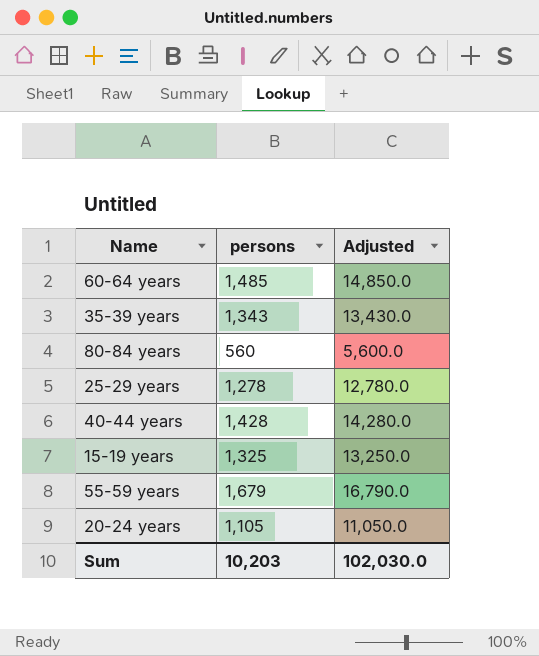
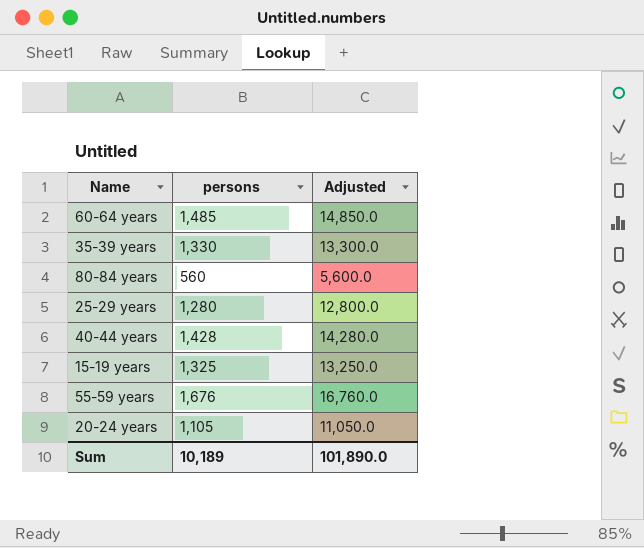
35-39 years | persons: 1,343 -> 1,330
35-39 years | Adjusted: 13,430.0 -> 13,300.0
25-29 years | persons: 1,278 -> 1,280
25-29 years | Adjusted: 12,780.0 -> 12,800.0
55-59 years | persons: 1,679 -> 1,676
55-59 years | Adjusted: 16,790.0 -> 16,760.0
Sum | persons: 10,203 -> 10,189
Sum | Adjusted: 102,030.0 -> 101,890.0

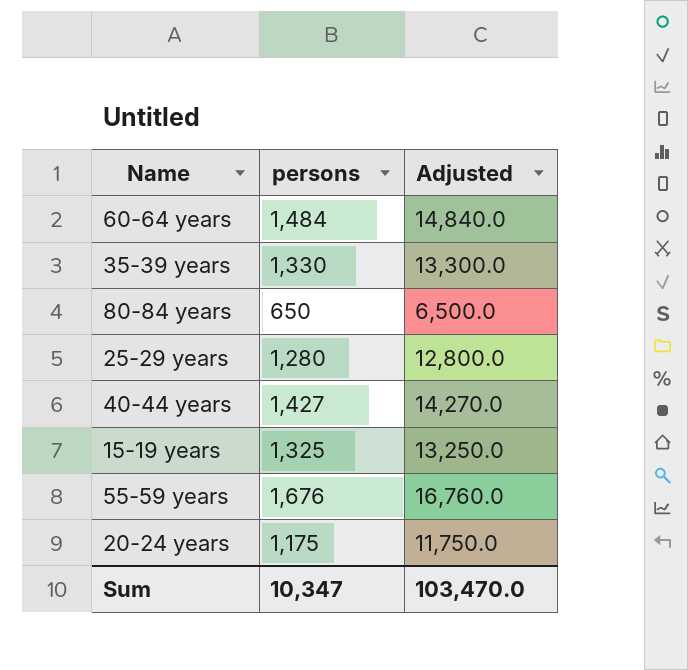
60-64 years | persons: 1,485 -> 1,484
60-64 years | Adjusted: 14,850.0 -> 14,840.0
80-84 years | persons: 560 -> 650
80-84 years | Adjusted: 5,600.0 -> 6,500.0
40-44 years | persons: 1,428 -> 1,427
40-44 years | Adjusted: 14,280.0 -> 14,270.0
20-24 years | persons: 1,105 -> 1,175
20-24 years | Adjusted: 11,050.0 -> 11,750.0
Sum | persons: 10,189 -> 10,347
Sum | Adjusted: 101,890.0 -> 103,470.0

